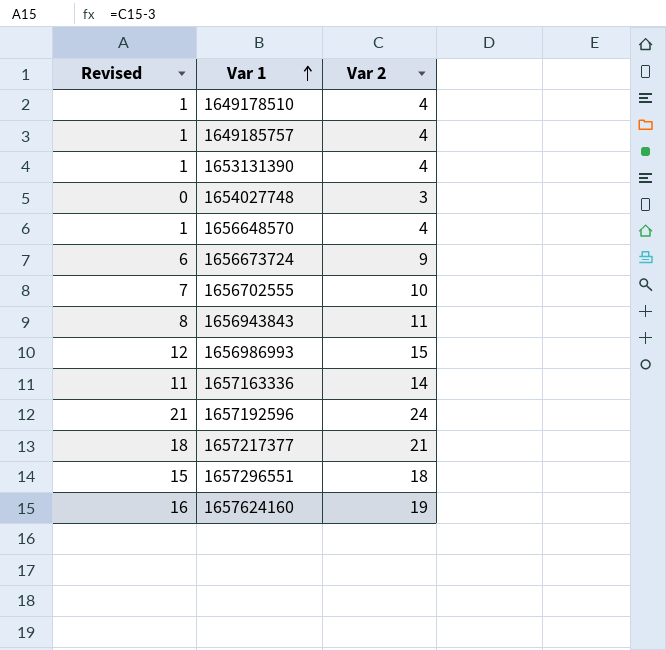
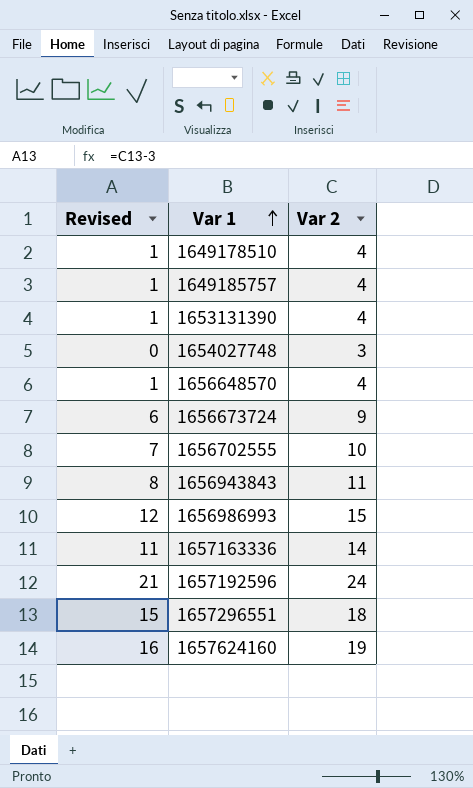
row 1657217377: 18 | 21 -> none

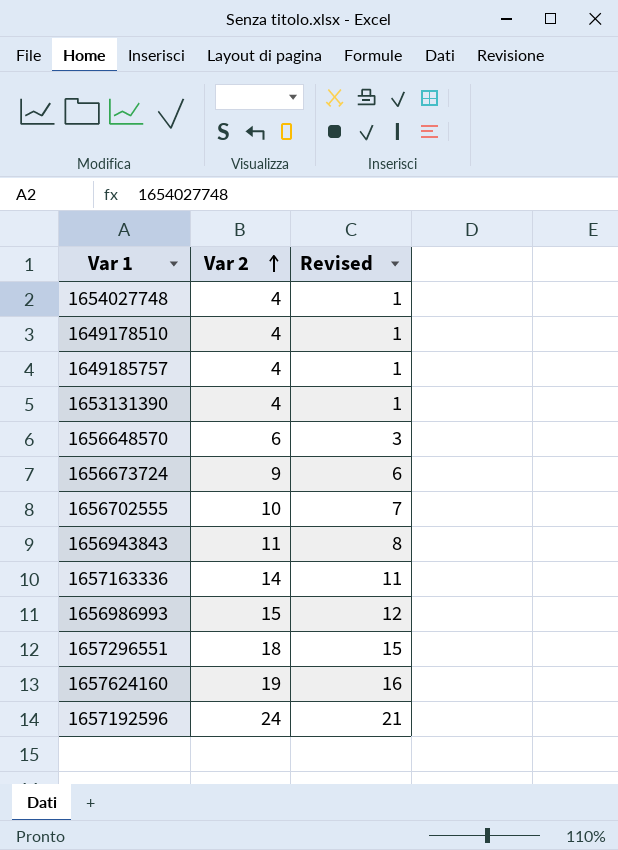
row order: Var 1 ascending -> Var 2 ascending
column Revised | position: 1 -> 3
1654027748 | Var 2: 3 -> 4
1654027748 | Revised: 0 -> 1
1656648570 | Var 2: 4 -> 6
1656648570 | Revised: 1 -> 3

